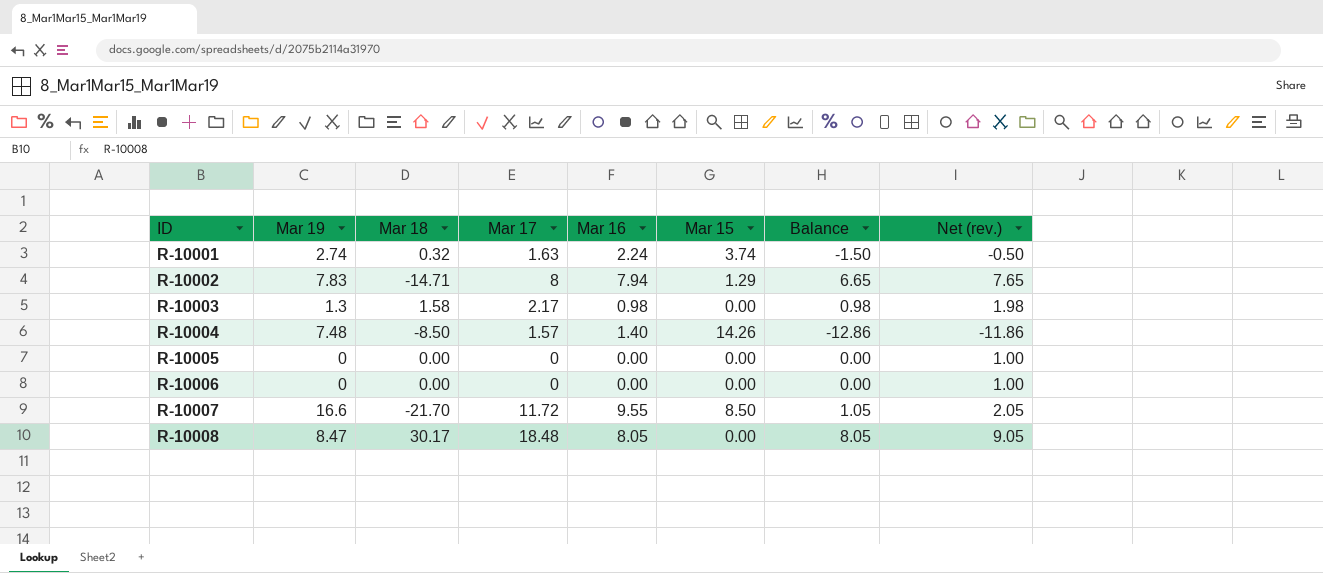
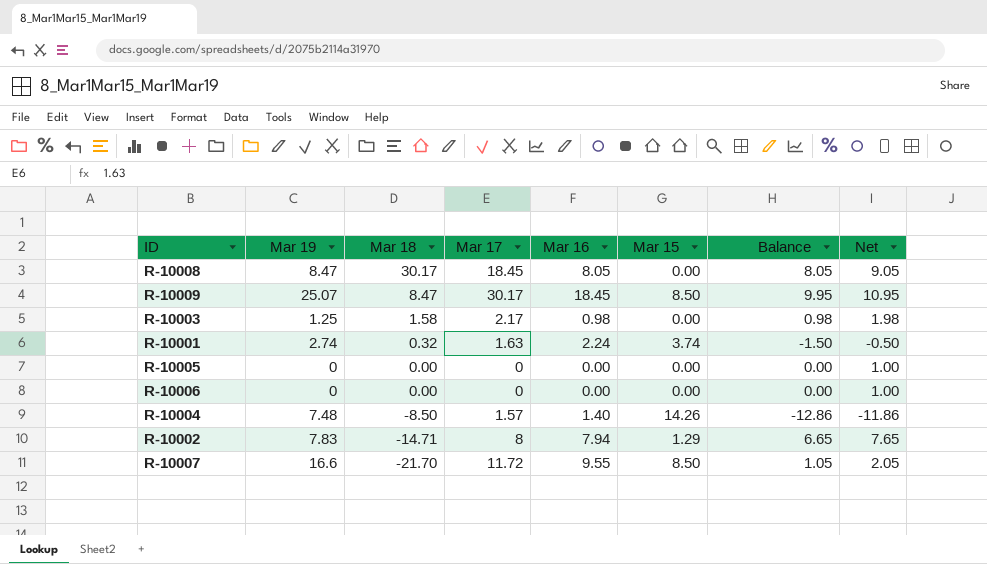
row order: ID ascending -> Mar 18 descending
column name: Net (rev.) -> Net
R-10008 | Mar 17: 18.48 -> 18.45
row R-10009: none -> 25.07 | 8.47 | 30.17 | 18.45 | 8.50 | 9.95 | 10.95
R-10003 | Mar 19: 1.3 -> 1.25

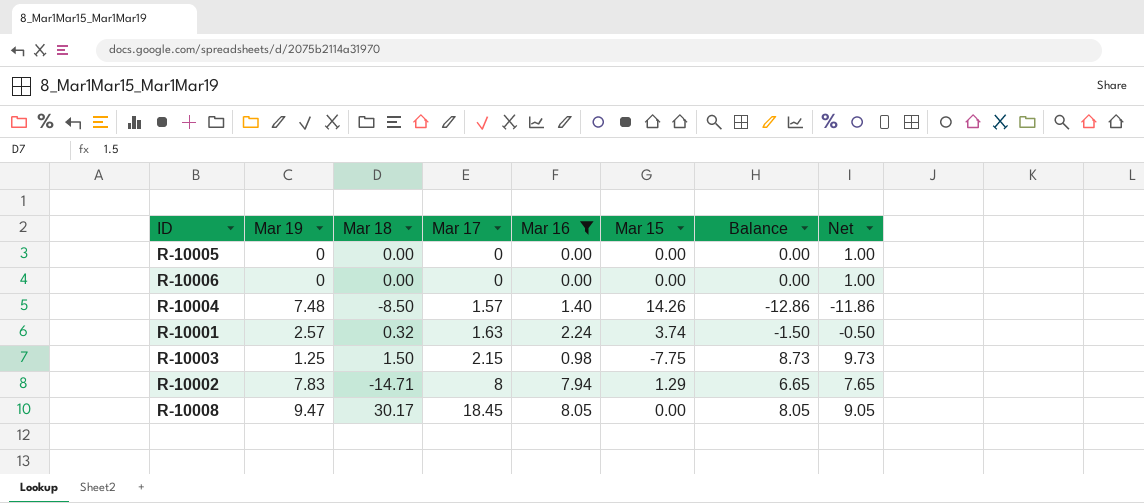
filter: none -> Mar 16 <= 8.05
row order: Mar 18 descending -> Mar 17 ascending
R-10001 | Mar 19: 2.74 -> 2.57
R-10003 | Mar 18: 1.58 -> 1.50
R-10003 | Mar 17: 2.17 -> 2.15
R-10003 | Mar 15: 0.00 -> -7.75
R-10003 | Balance: 0.98 -> 8.73
R-10003 | Net: 1.98 -> 9.73
R-10008 | Mar 19: 8.47 -> 9.47

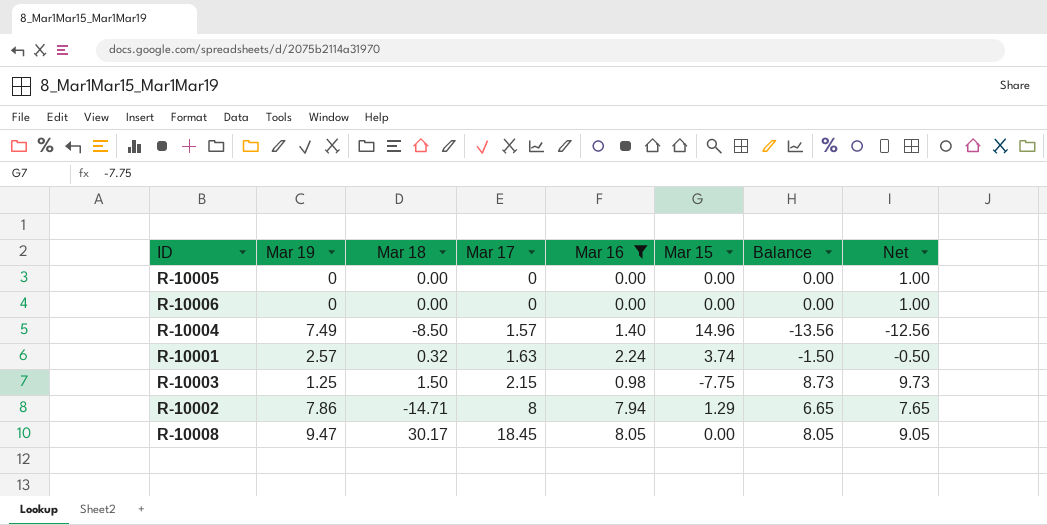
R-10004 | Mar 19: 7.48 -> 7.49
R-10004 | Mar 15: 14.26 -> 14.96
R-10004 | Balance: -12.86 -> -13.56
R-10004 | Net: -11.86 -> -12.56
R-10002 | Mar 19: 7.83 -> 7.86

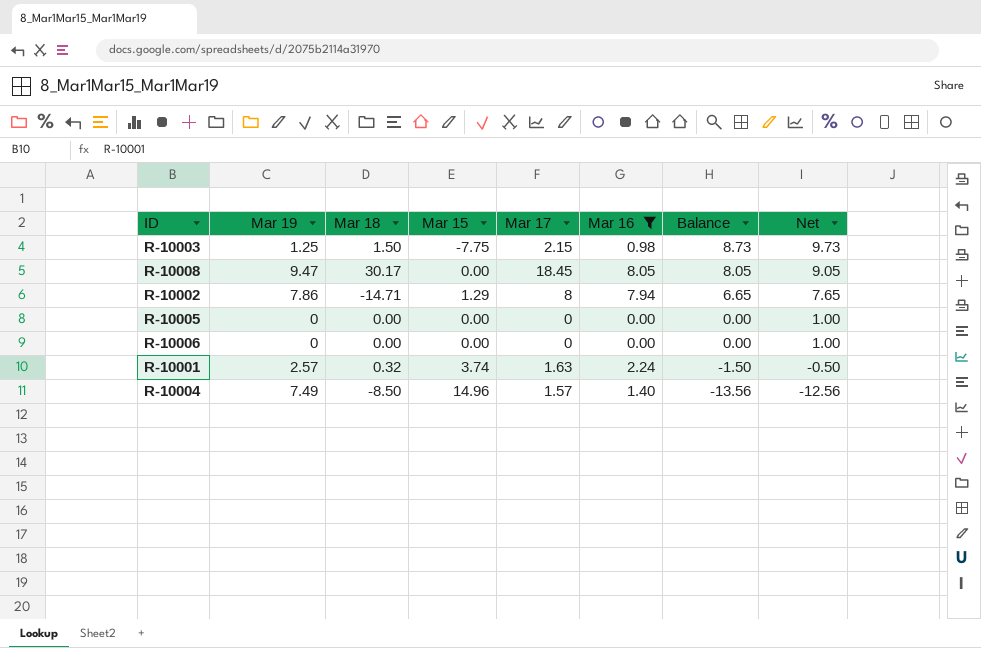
row order: Mar 17 ascending -> Balance descending
column Mar 15 | position: 6 -> 4

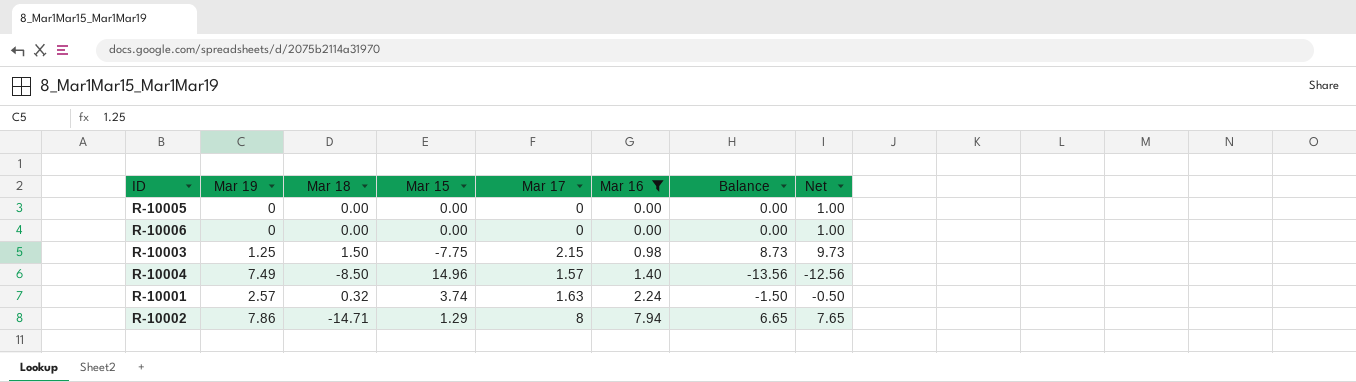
row order: Balance descending -> Mar 16 ascending
row R-10008: 9.47 | 30.17 | 0.00 | 18.45 | 8.05 | 8.05 | 9.05 -> none

